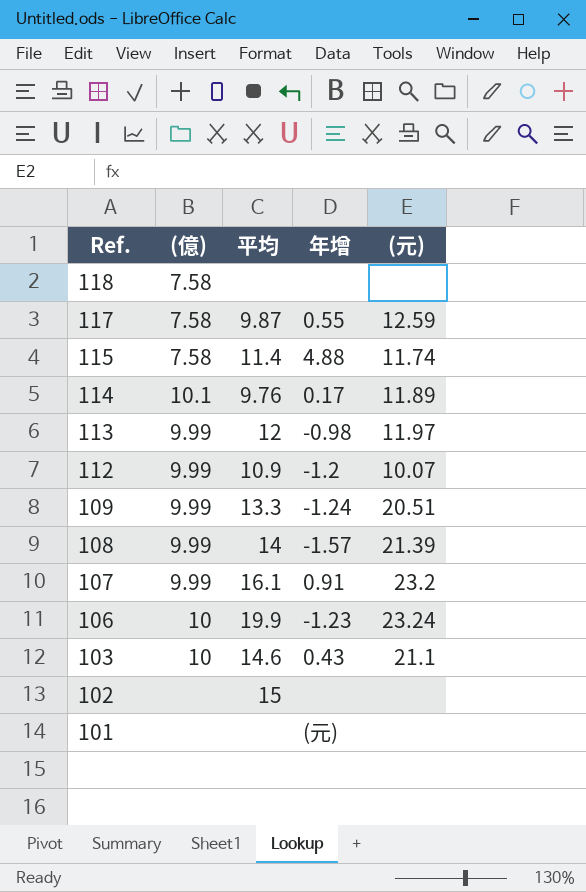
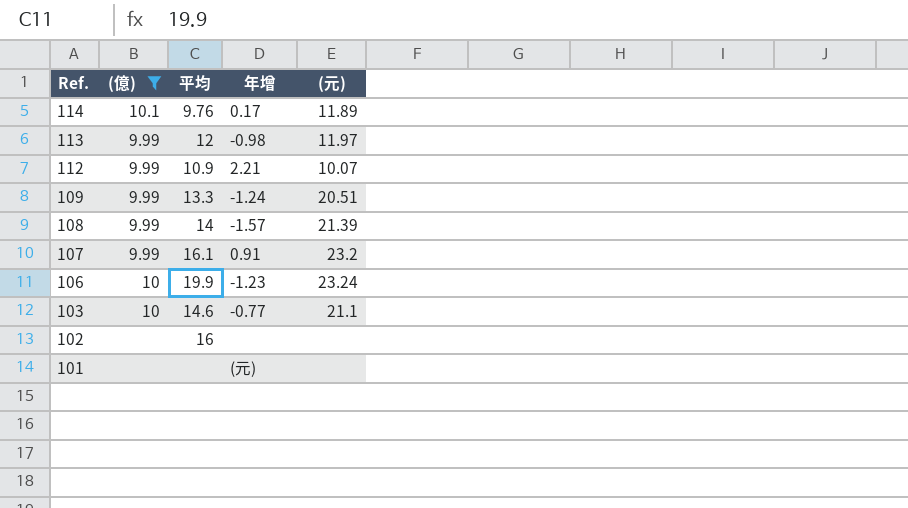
filter: none -> (億) != 7.58
112 | 年增: -1.2 -> 2.21
103 | 年增: 0.43 -> -0.77
102 | 平均: 15 -> 16

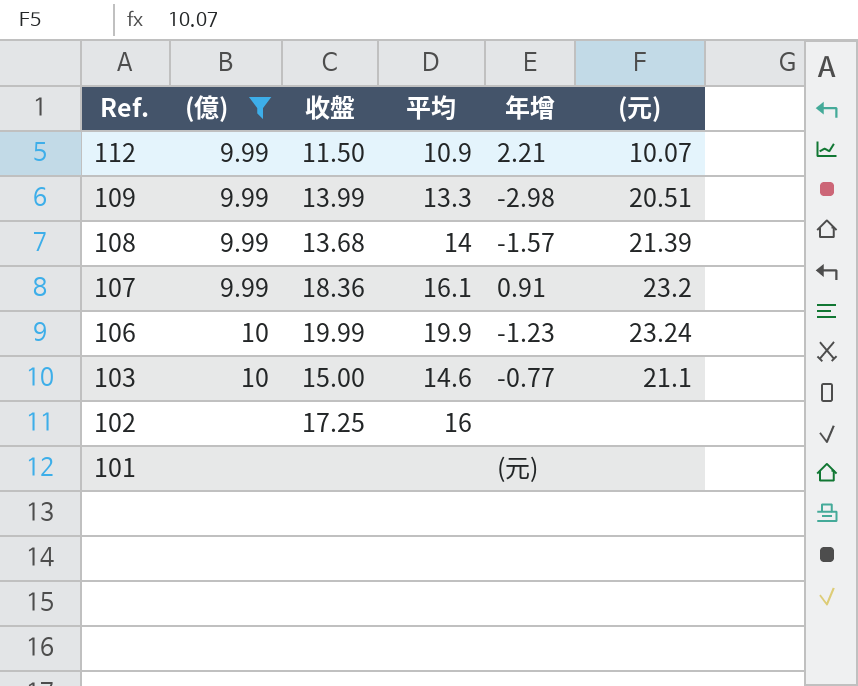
column 收盤 | position: none -> 3
row 114: 10.1 | 9.76 | 0.17 | 11.89 -> none
row 113: 9.99 | 12 | -0.98 | 11.97 -> none
109 | 年增: -1.24 -> -2.98

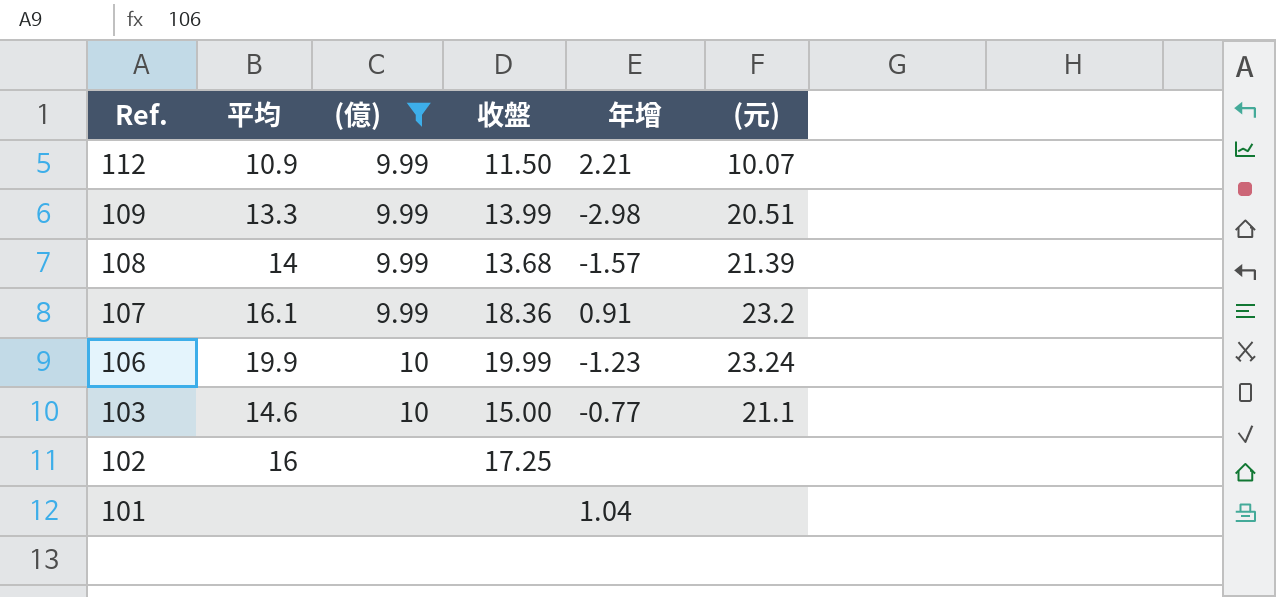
column 平均 | position: 4 -> 2
101 | 年增: (元) -> 1.04

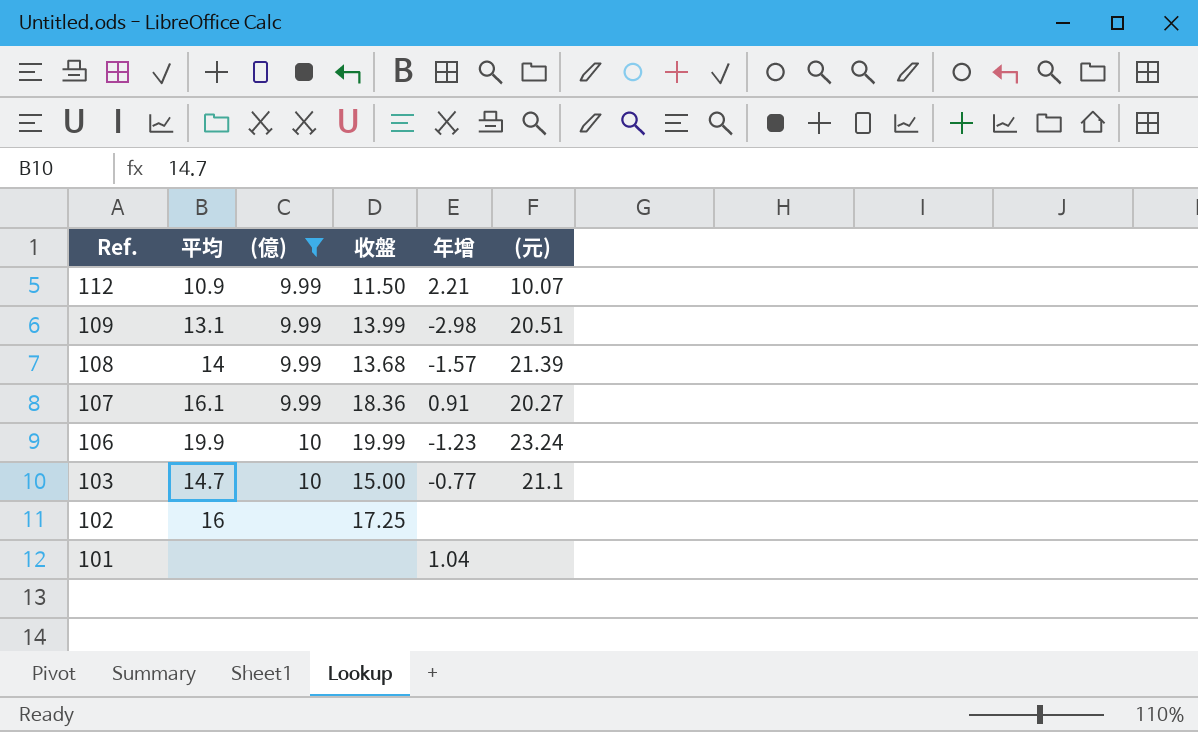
109 | 平均: 13.3 -> 13.1
107 | (元): 23.2 -> 20.27
103 | 平均: 14.6 -> 14.7

